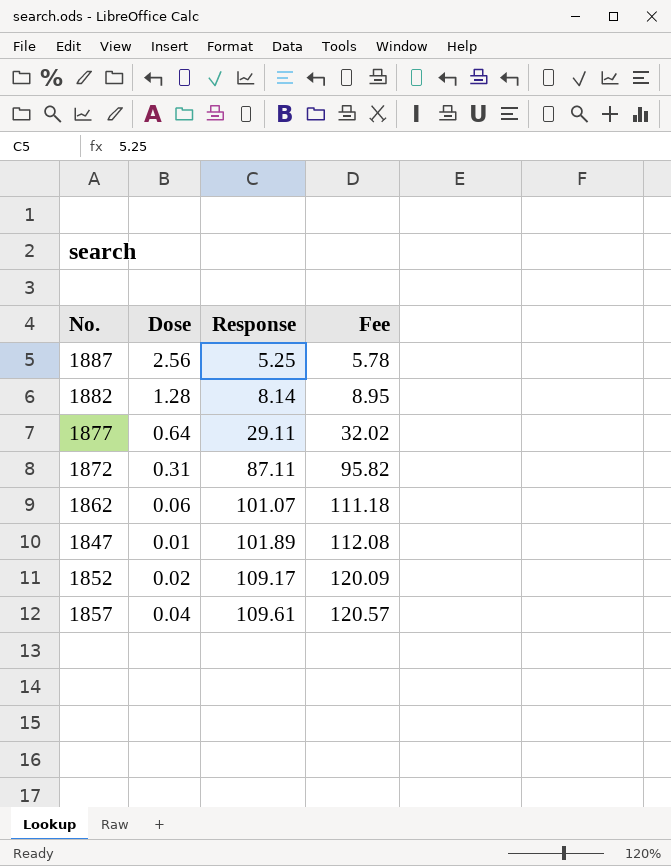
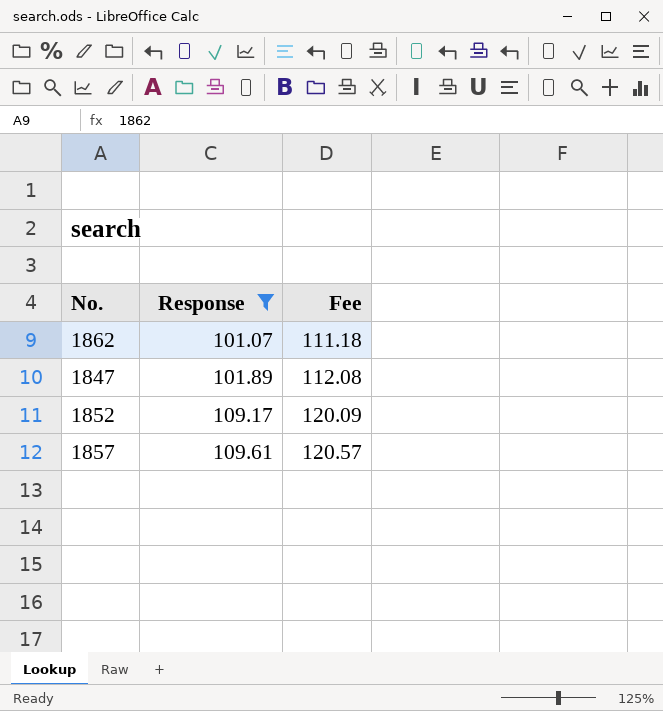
filter: none -> Response >= 101.07
column Dose | position: 2 -> none

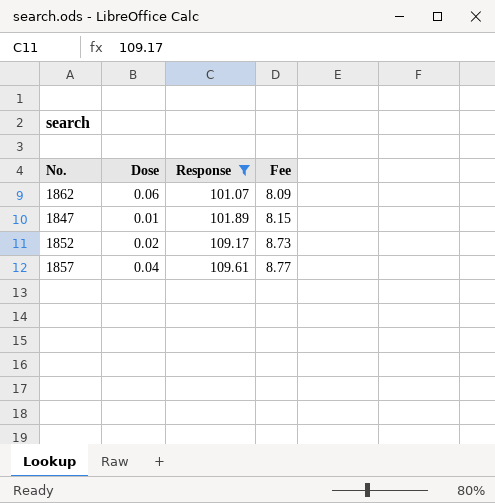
column Dose | position: none -> 2
column Fee | formula: [Response] * 1.1 -> [Response] * 0.08

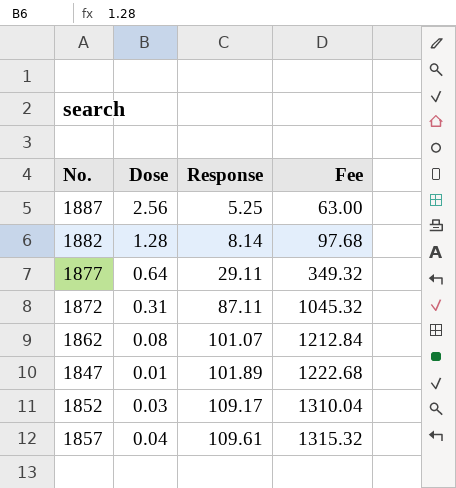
filter: Response >= 101.07 -> none
column Fee | formula: [Response] * 0.08 -> [Response] * 12
1862 | Dose: 0.06 -> 0.08
1852 | Dose: 0.02 -> 0.03

